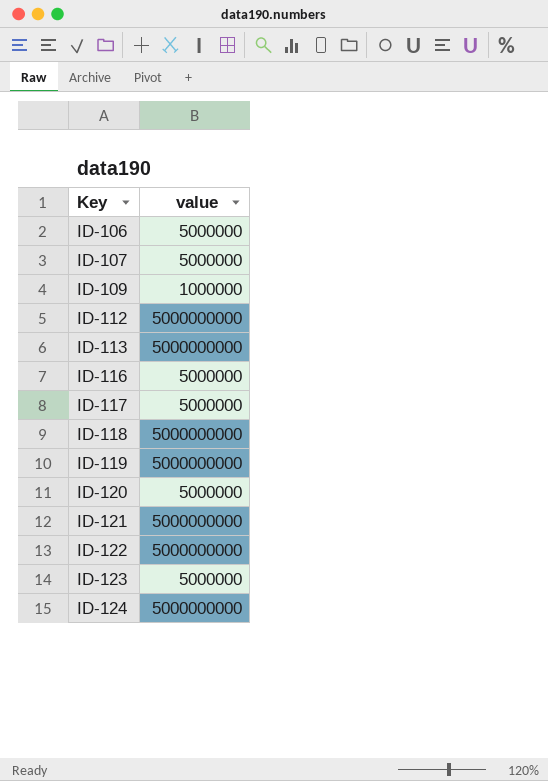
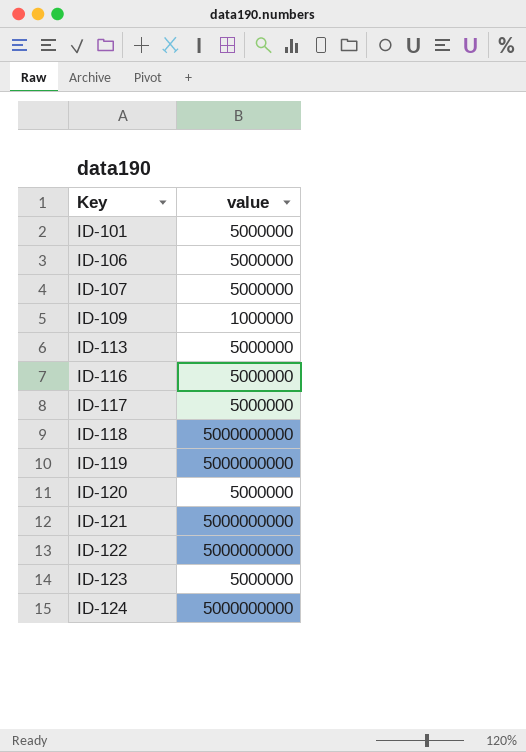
row ID-112: 5000000000 -> none
row ID-101: none -> 5000000
ID-113 | value: 5000000000 -> 5000000

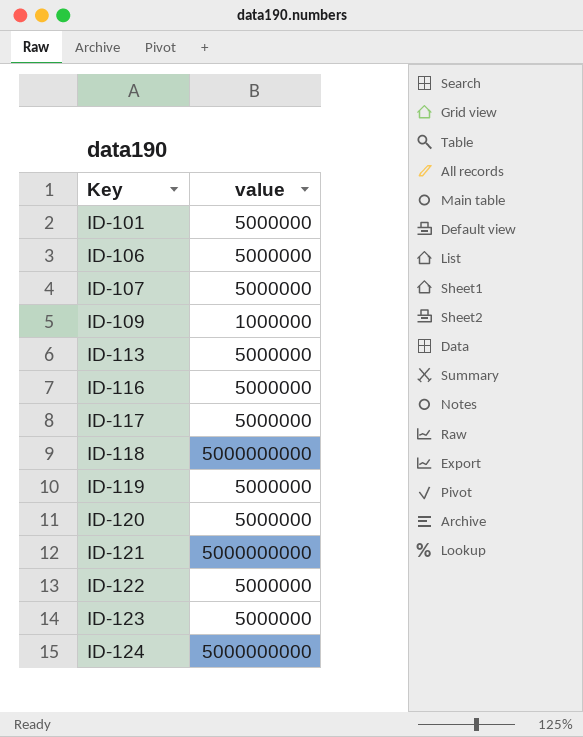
ID-119 | value: 5000000000 -> 5000000
ID-122 | value: 5000000000 -> 5000000

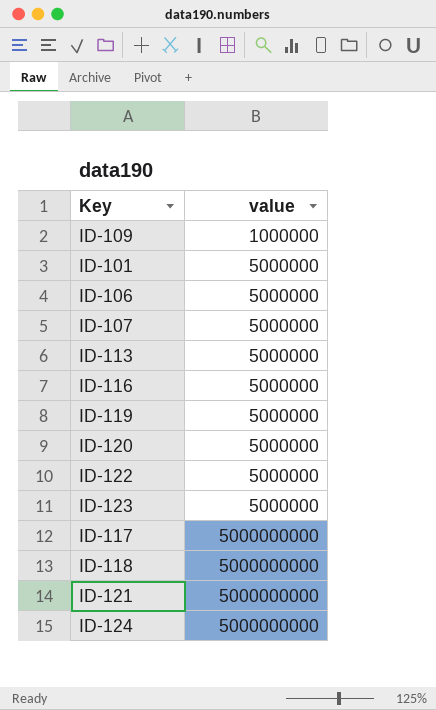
row order: Key ascending -> value ascending
ID-117 | value: 5000000 -> 5000000000

